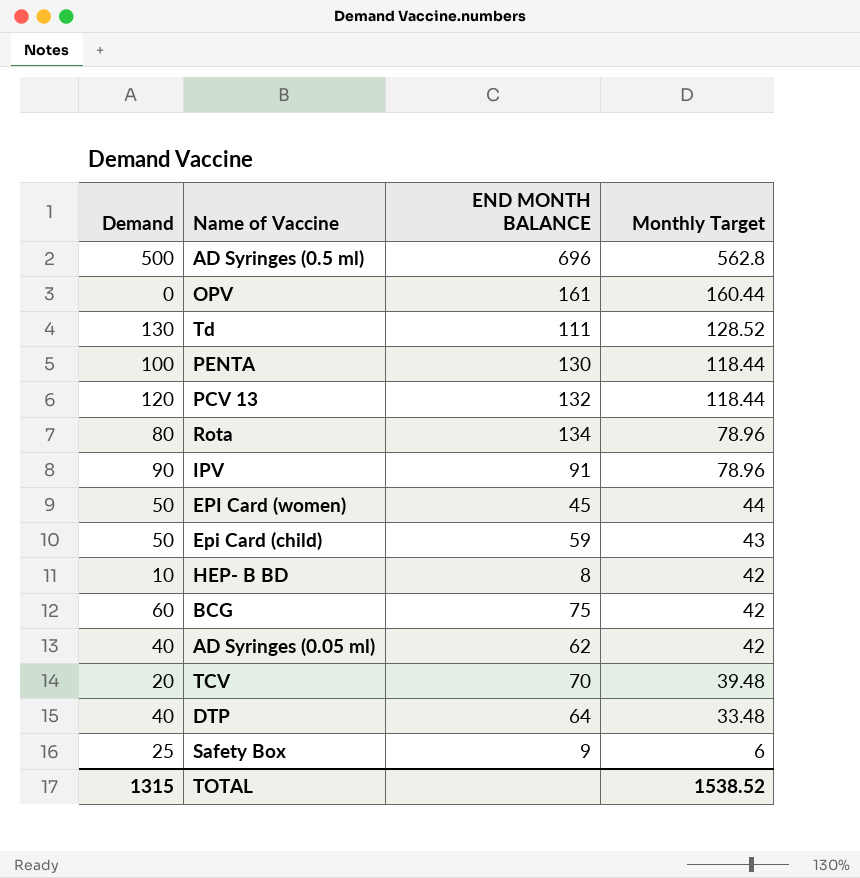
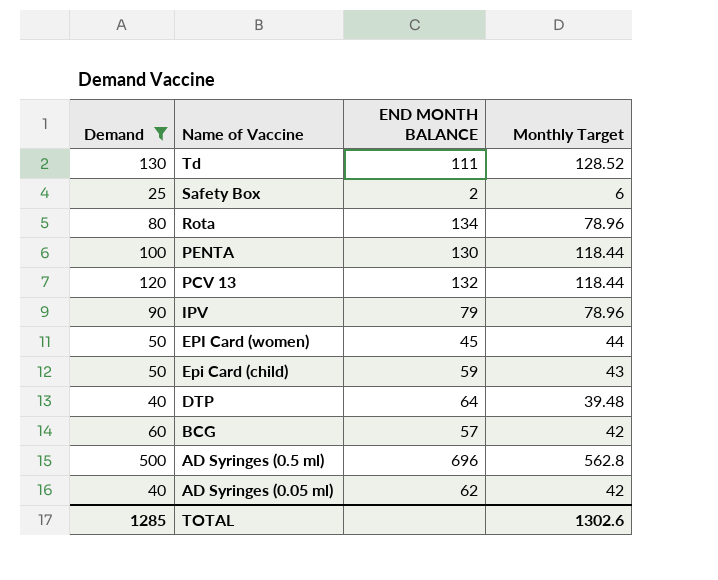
filter: none -> Demand >= 25
row order: Monthly Target descending -> Name of Vaccine descending
Safety Box | END MONTH BALANCE: 9 -> 2
IPV | END MONTH BALANCE: 91 -> 79
DTP | Monthly Target: 33.48 -> 39.48
BCG | END MONTH BALANCE: 75 -> 57
TOTAL | Demand: 1315 -> 1285
TOTAL | Monthly Target: 1538.52 -> 1302.6

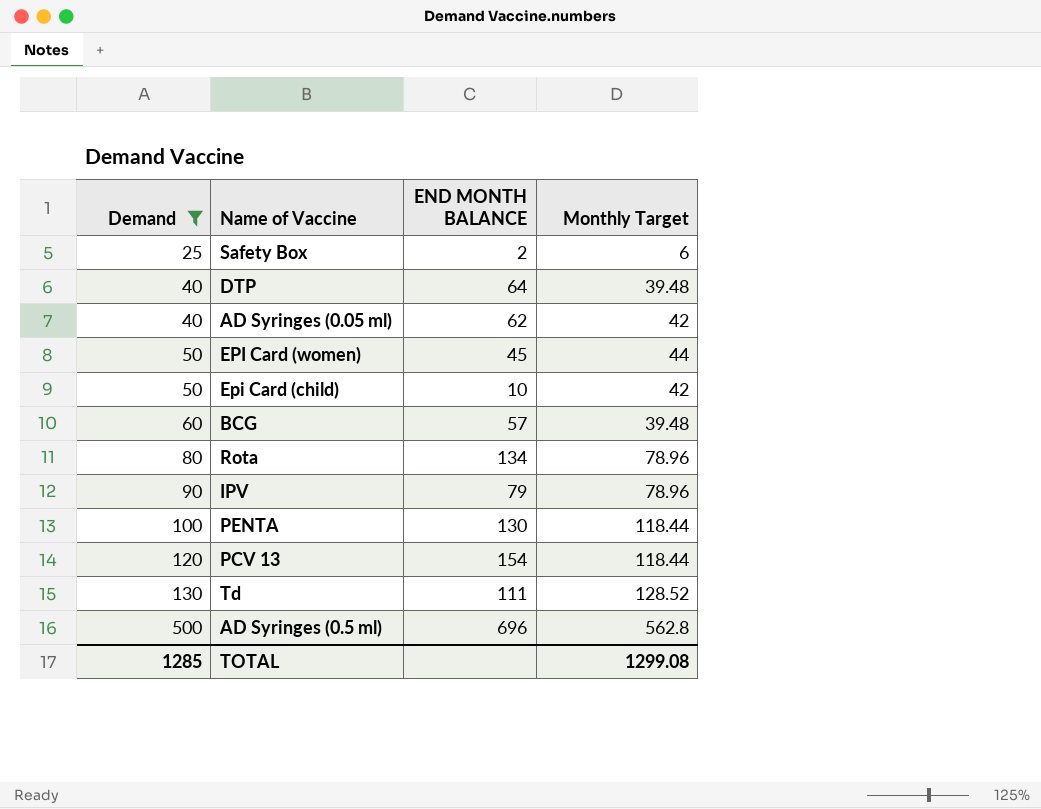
row order: Name of Vaccine descending -> Demand ascending
Epi Card (child) | END MONTH BALANCE: 59 -> 10
Epi Card (child) | Monthly Target: 43 -> 42
BCG | Monthly Target: 42 -> 39.48
PCV 13 | END MONTH BALANCE: 132 -> 154
TOTAL | Monthly Target: 1302.6 -> 1299.08

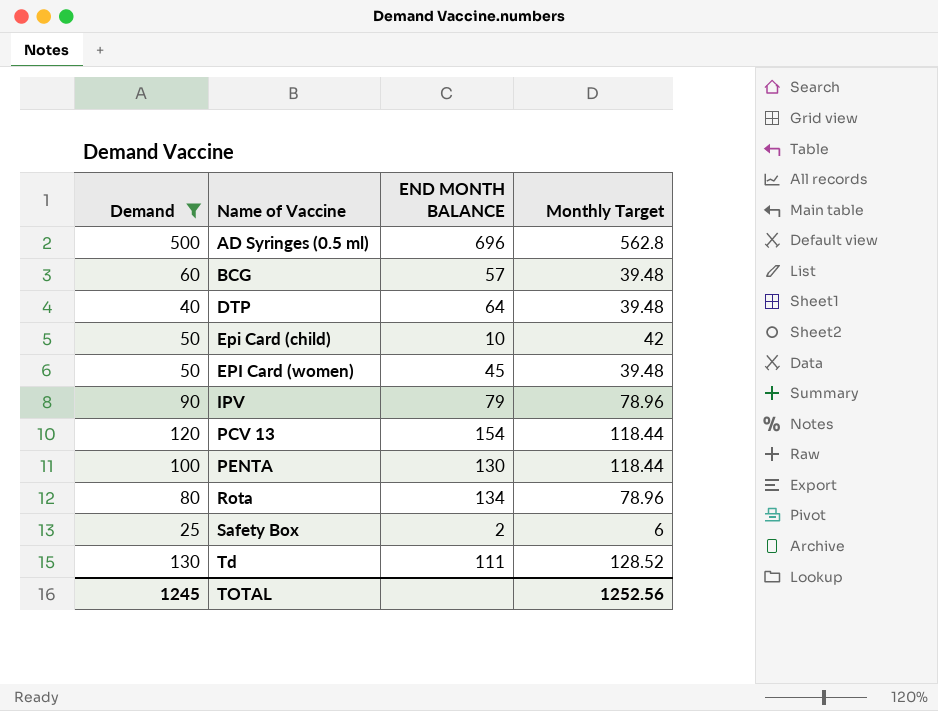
row order: Demand ascending -> Name of Vaccine ascending
row AD Syringes (0.05 ml): 40 | 62 | 42 -> none
EPI Card (women) | Monthly Target: 44 -> 39.48
TOTAL | Demand: 1285 -> 1245
TOTAL | Monthly Target: 1299.08 -> 1252.56

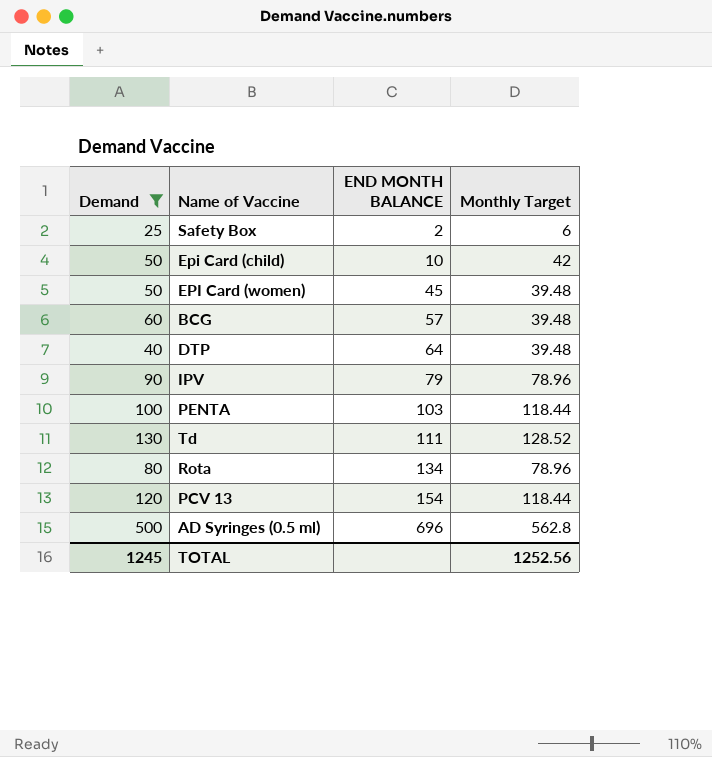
row order: Name of Vaccine ascending -> END MONTH BALANCE ascending
PENTA | END MONTH BALANCE: 130 -> 103

